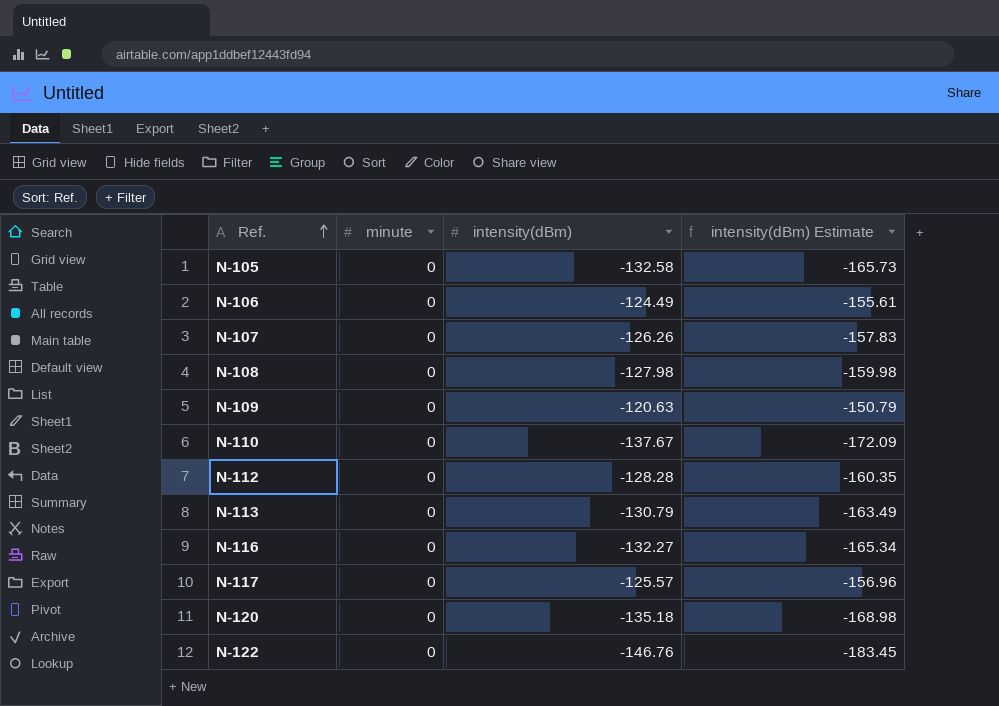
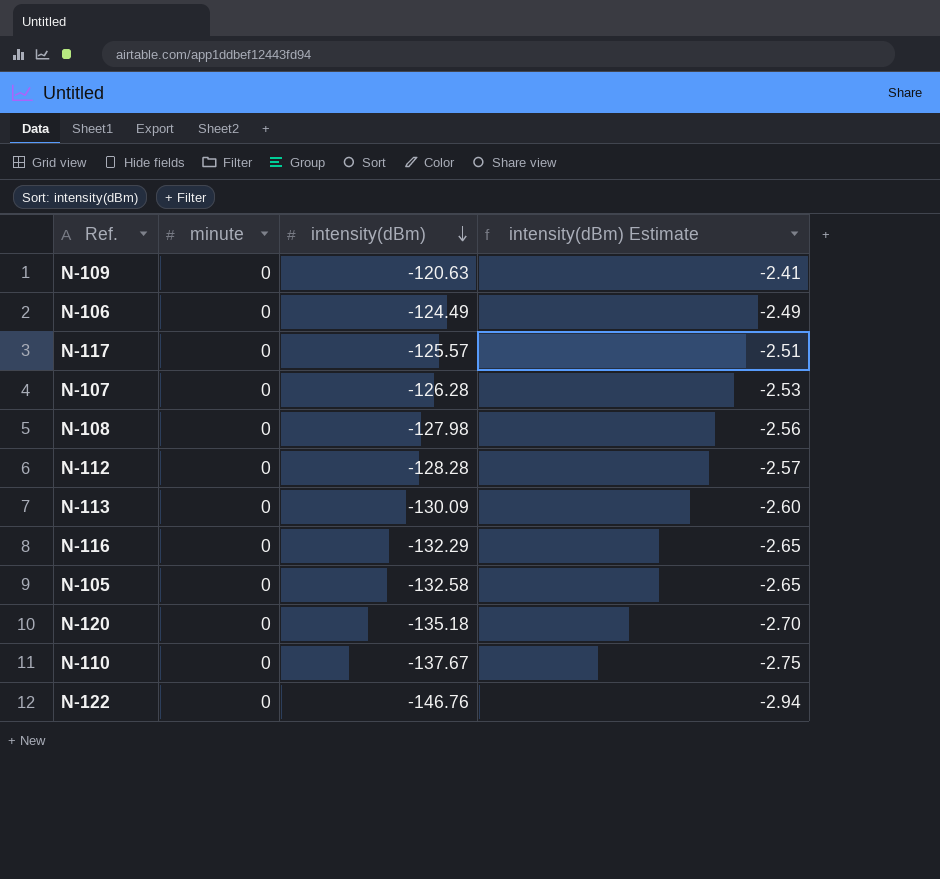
row order: Ref. ascending -> intensity(dBm) descending
column intensity(dBm) Estimate | formula: [intensity(dBm)] * 1.25 -> [intensity(dBm)] * 0.02
N-107 | intensity(dBm): -126.26 -> -126.28
N-113 | intensity(dBm): -130.79 -> -130.09
N-116 | intensity(dBm): -132.27 -> -132.29

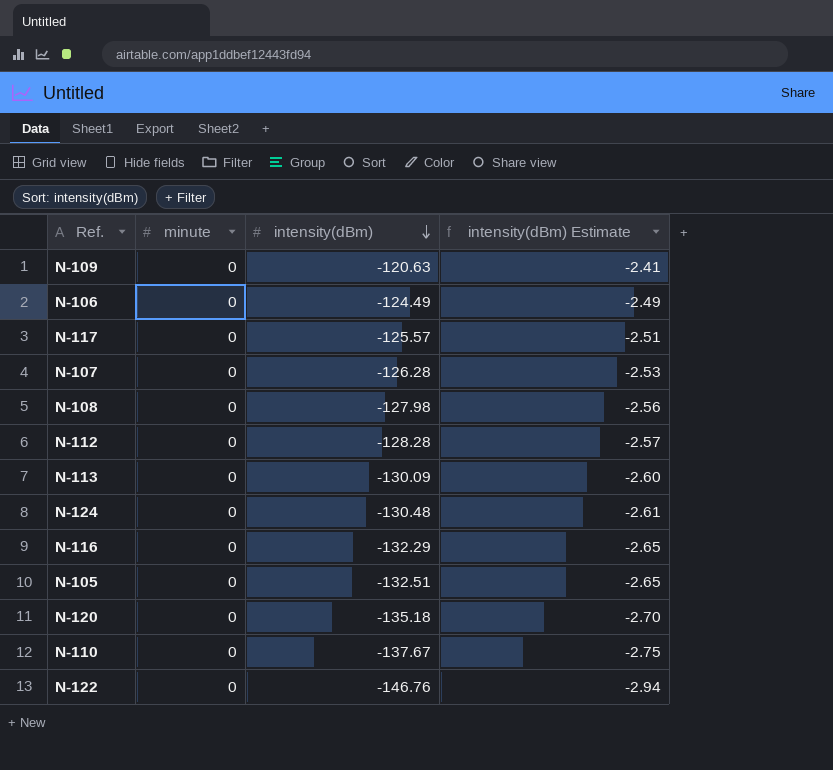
row N-124: none -> 0 | -130.48 | -2.61
N-105 | intensity(dBm): -132.58 -> -132.51

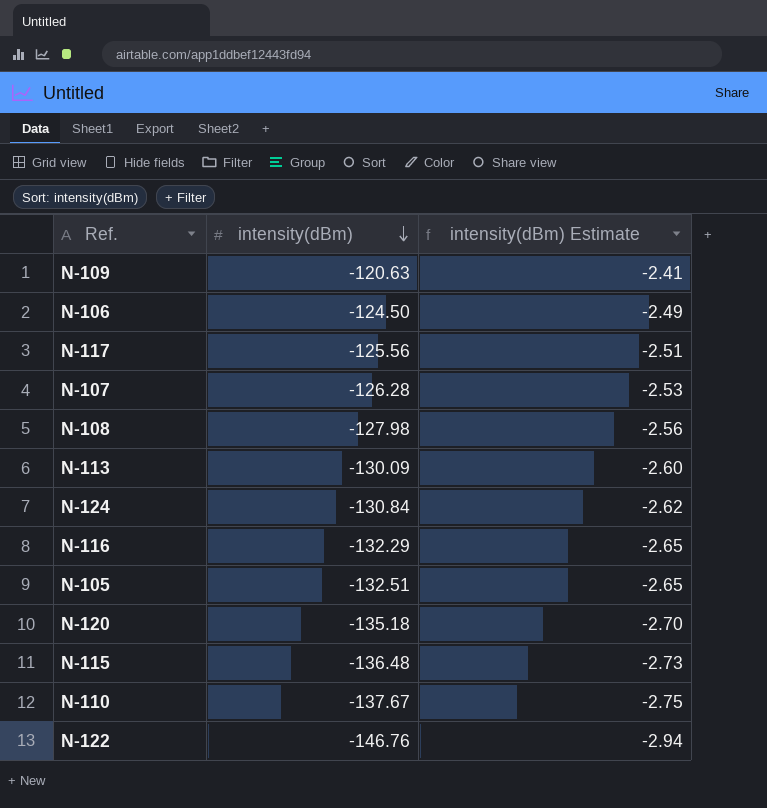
column minute | position: 2 -> none
row N-112: 0 | -128.28 | -2.57 -> none
N-106 | intensity(dBm): -124.49 -> -124.50
N-117 | intensity(dBm): -125.57 -> -125.56
N-124 | intensity(dBm): -130.48 -> -130.84
N-124 | intensity(dBm) Estimate: -2.61 -> -2.62
row N-115: none -> -136.48 | -2.73

